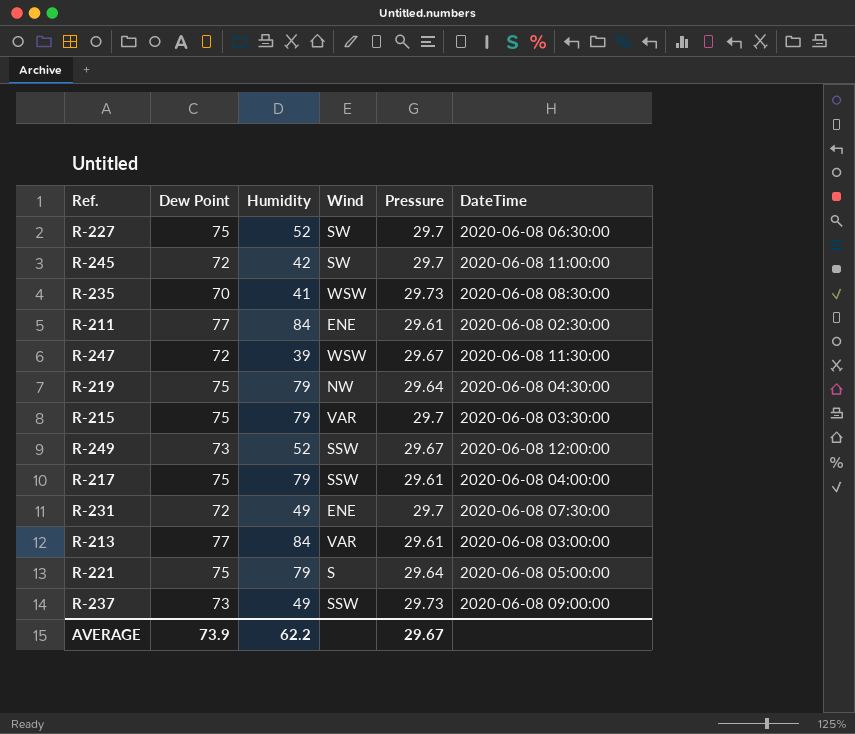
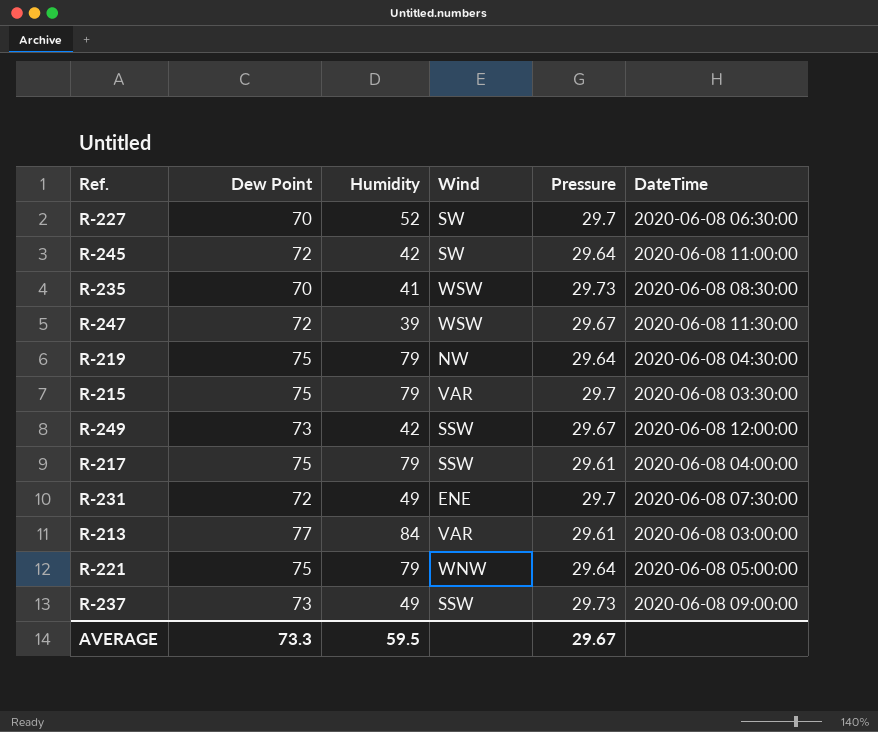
row R-211: 77 | 84 | ENE | 29.61 | 2020-06-08 02:30:00 -> none
R-227 | Dew Point: 75 -> 70
R-245 | Pressure: 29.7 -> 29.64
R-249 | Humidity: 52 -> 42
R-221 | Wind: S -> WNW
AVERAGE | Dew Point: 73.9 -> 73.3
AVERAGE | Humidity: 62.2 -> 59.5

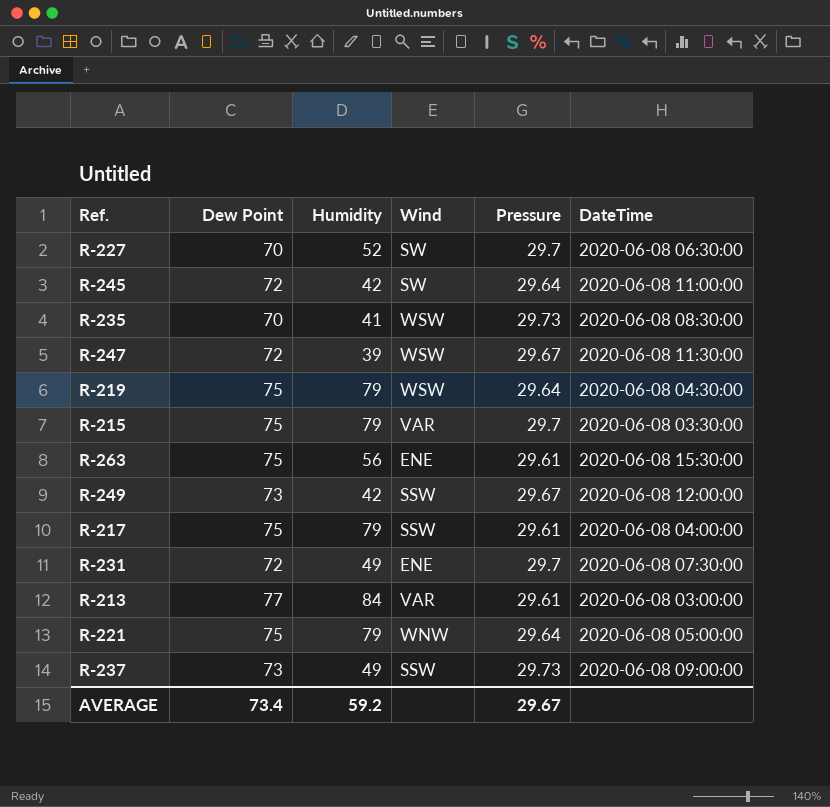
R-219 | Wind: NW -> WSW
row R-263: none -> 75 | 56 | ENE | 29.61 | 2020-06-08 15:30:00
AVERAGE | Dew Point: 73.3 -> 73.4
AVERAGE | Humidity: 59.5 -> 59.2

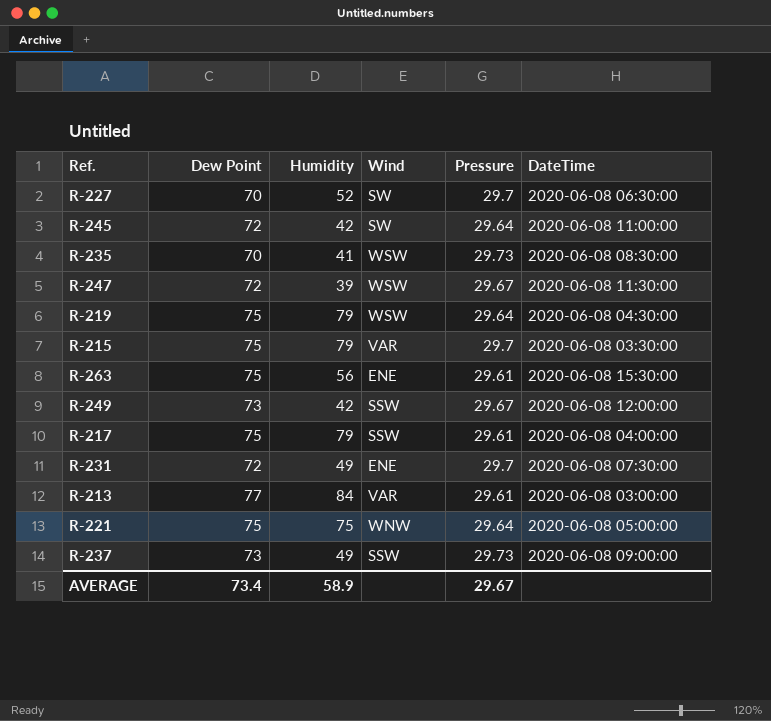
R-221 | Humidity: 79 -> 75
AVERAGE | Humidity: 59.2 -> 58.9

